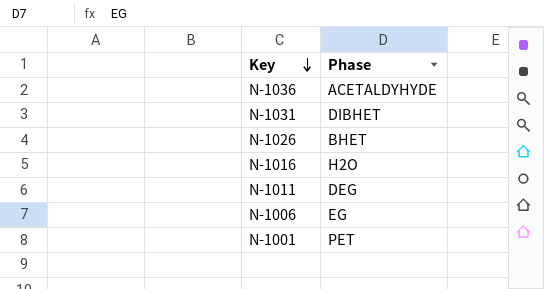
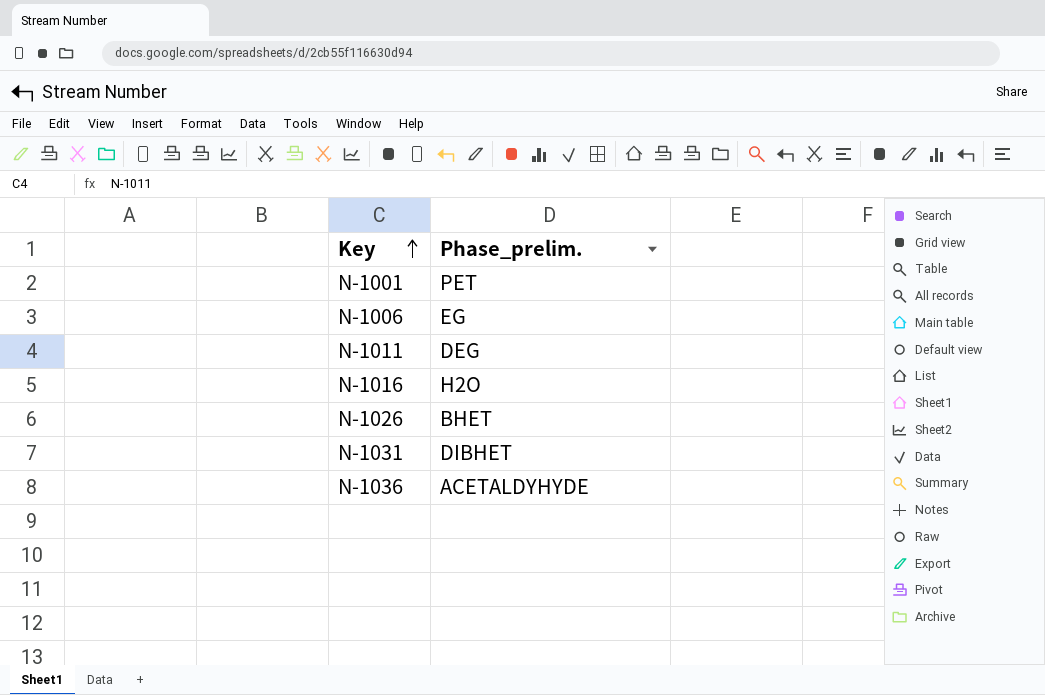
row order: Key descending -> Key ascending
column name: Phase -> Phase_prelim.

